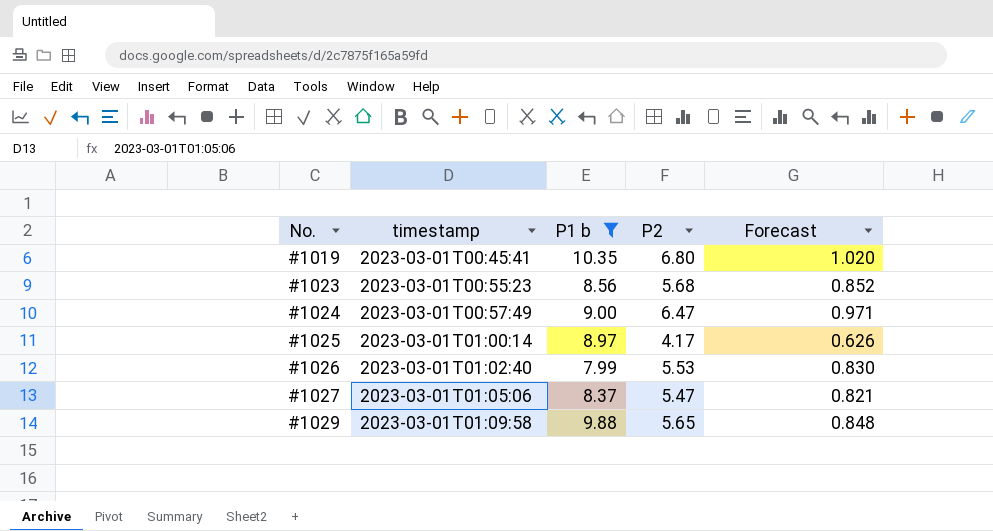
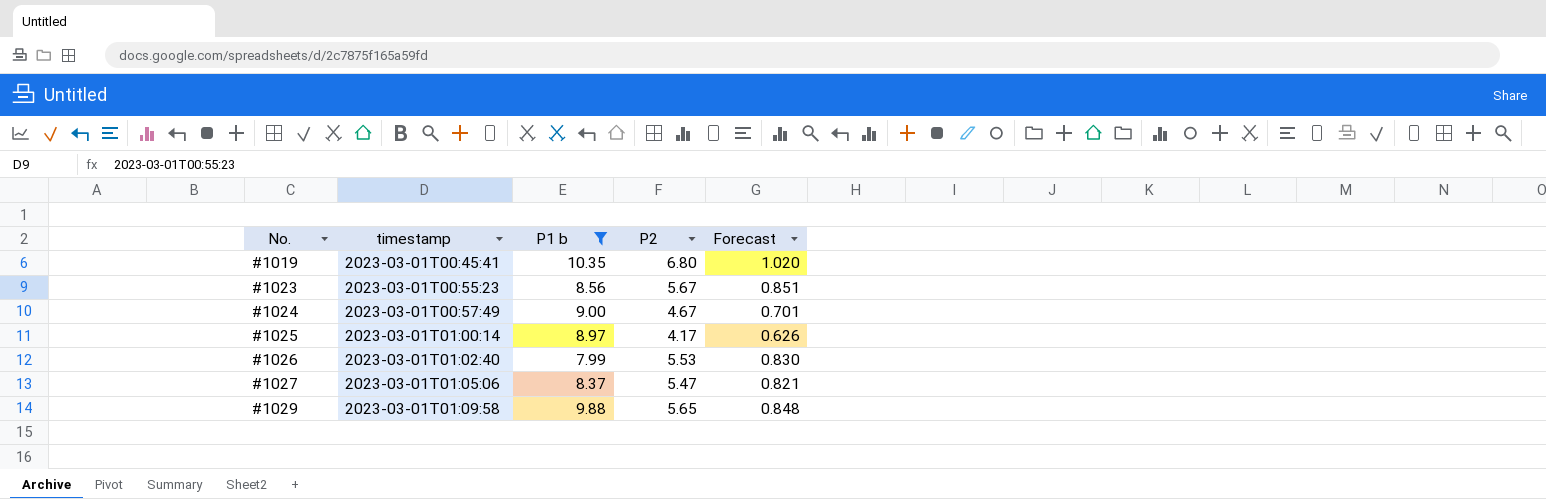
#1023 | P2: 5.68 -> 5.67
#1023 | Forecast: 0.852 -> 0.851
#1024 | P2: 6.47 -> 4.67
#1024 | Forecast: 0.971 -> 0.701

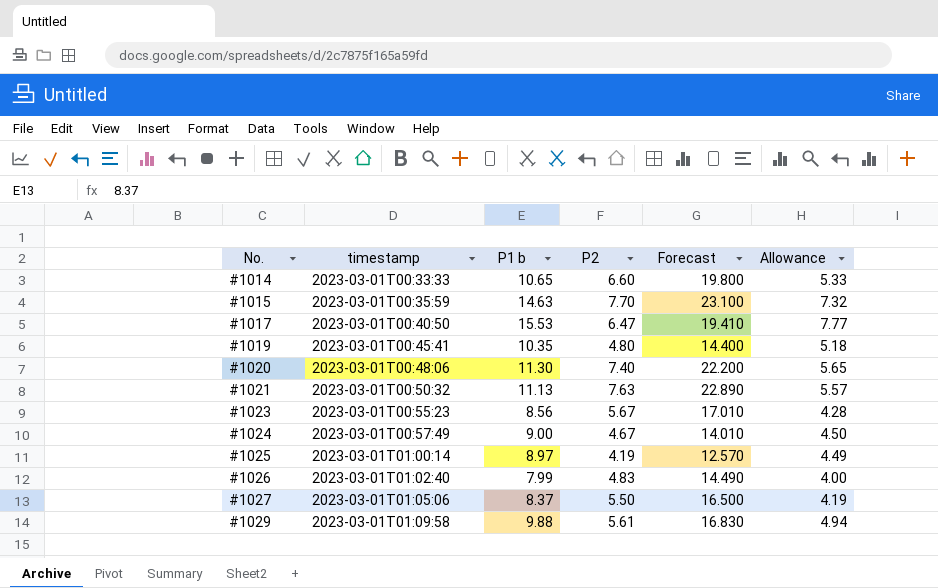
filter: P1 b <= 10.35 -> none
column Forecast | formula: [P2] * 0.15 -> [P2] * 3
column Allowance | formula: none -> [P1 b] * 0.5
#1019 | P2: 6.80 -> 4.80
#1025 | P2: 4.17 -> 4.19
#1026 | P2: 5.53 -> 4.83
#1027 | P2: 5.47 -> 5.50
#1029 | P2: 5.65 -> 5.61

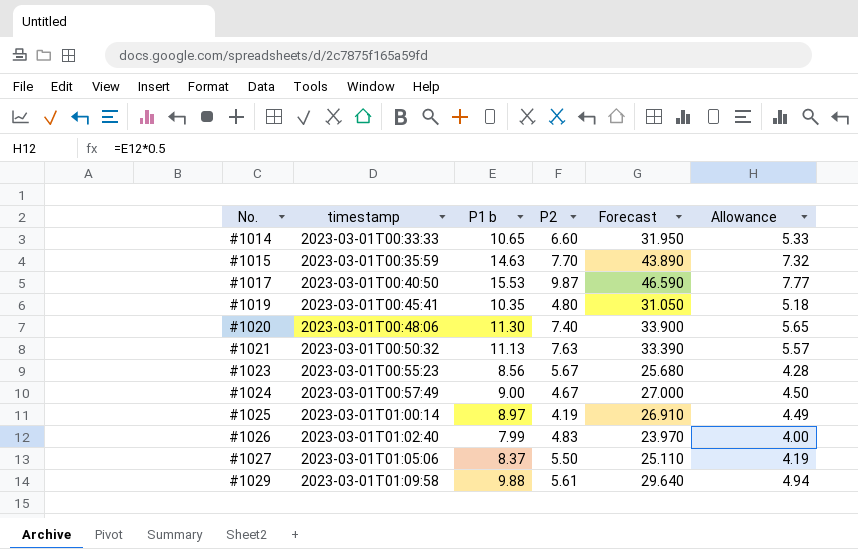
column Forecast | formula: [P2] * 3 -> [P1 b] * 3
#1017 | P2: 6.47 -> 9.87

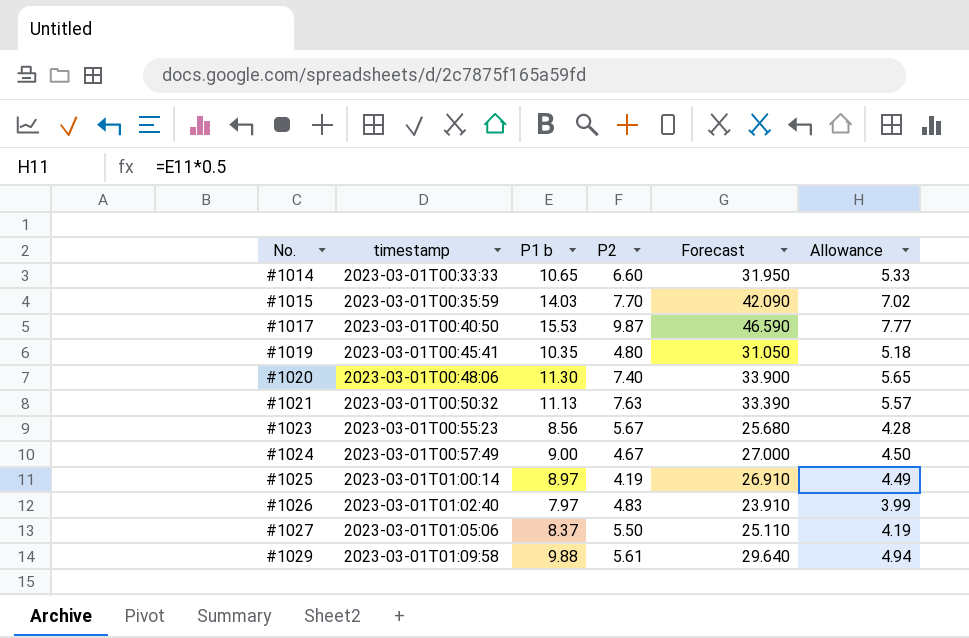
#1015 | P1 b: 14.63 -> 14.03
#1015 | Forecast: 43.890 -> 42.090
#1015 | Allowance: 7.32 -> 7.02
#1026 | P1 b: 7.99 -> 7.97
#1026 | Forecast: 23.970 -> 23.910
#1026 | Allowance: 4.00 -> 3.99

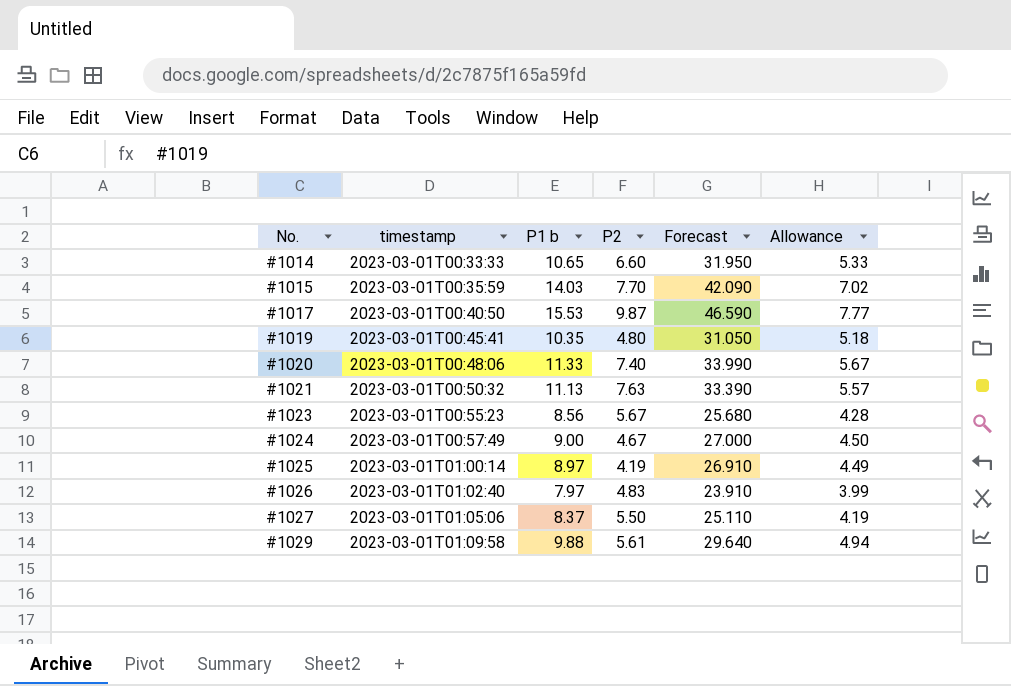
#1020 | P1 b: 11.30 -> 11.33
#1020 | Forecast: 33.900 -> 33.990
#1020 | Allowance: 5.65 -> 5.67

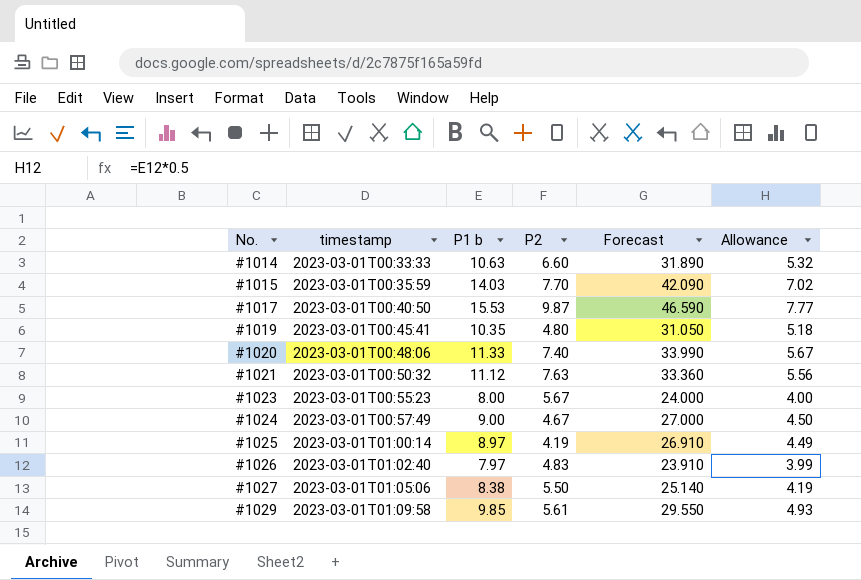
#1014 | P1 b: 10.65 -> 10.63
#1014 | Forecast: 31.950 -> 31.890
#1014 | Allowance: 5.33 -> 5.32
#1021 | P1 b: 11.13 -> 11.12
#1021 | Forecast: 33.390 -> 33.360
#1021 | Allowance: 5.57 -> 5.56
#1023 | P1 b: 8.56 -> 8.00
#1023 | Forecast: 25.680 -> 24.000
#1023 | Allowance: 4.28 -> 4.00
#1027 | P1 b: 8.37 -> 8.38
#1027 | Forecast: 25.110 -> 25.140
#1029 | P1 b: 9.88 -> 9.85
#1029 | Forecast: 29.640 -> 29.550
#1029 | Allowance: 4.94 -> 4.93

